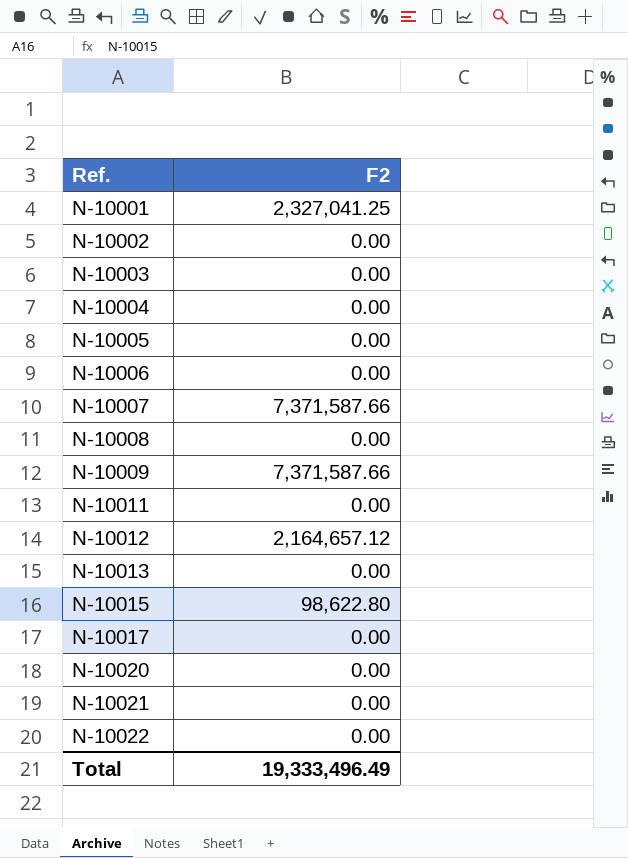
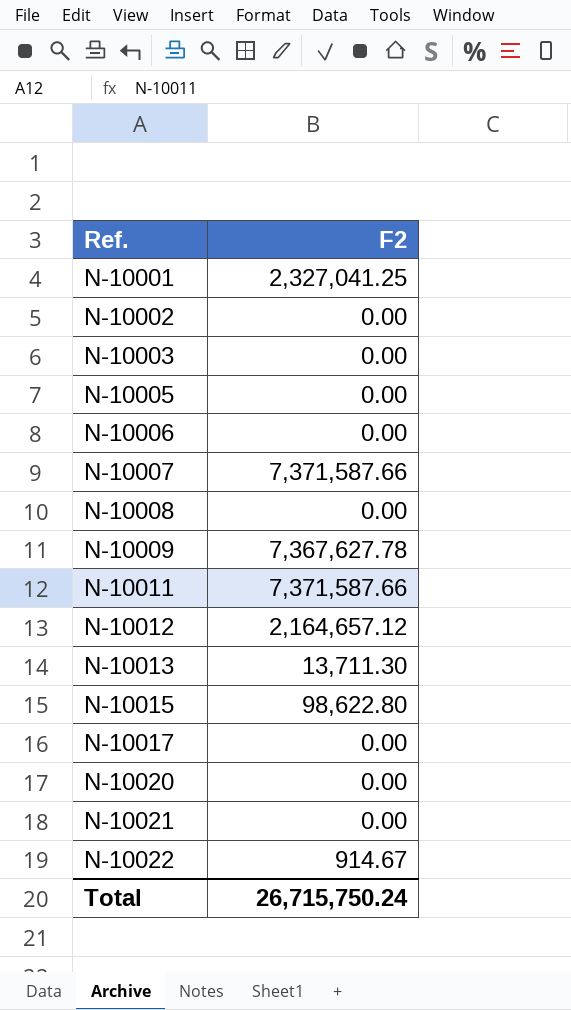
row N-10004: 0.00 -> none
N-10009 | F2: 7,371,587.66 -> 7,367,627.78
N-10011 | F2: 0.00 -> 7,371,587.66
N-10013 | F2: 0.00 -> 13,711.30
N-10022 | F2: 0.00 -> 914.67
Total | F2: 19,333,496.49 -> 26,715,750.24

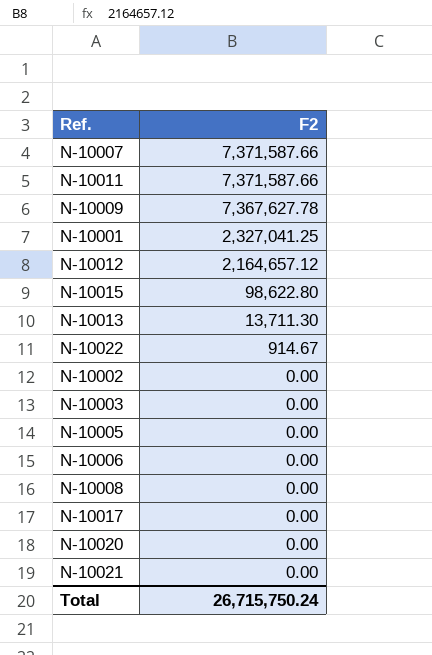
row order: Ref. ascending -> F2 descending

